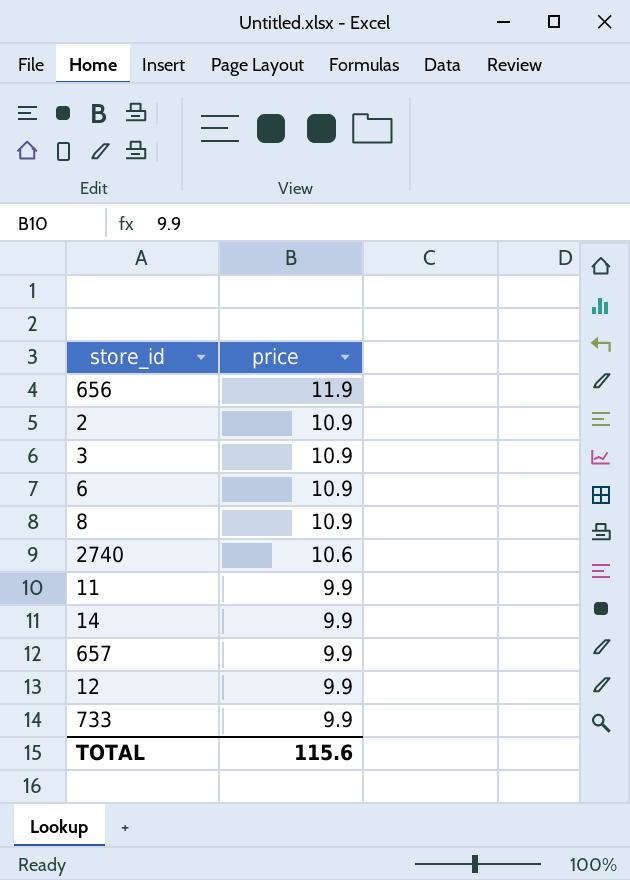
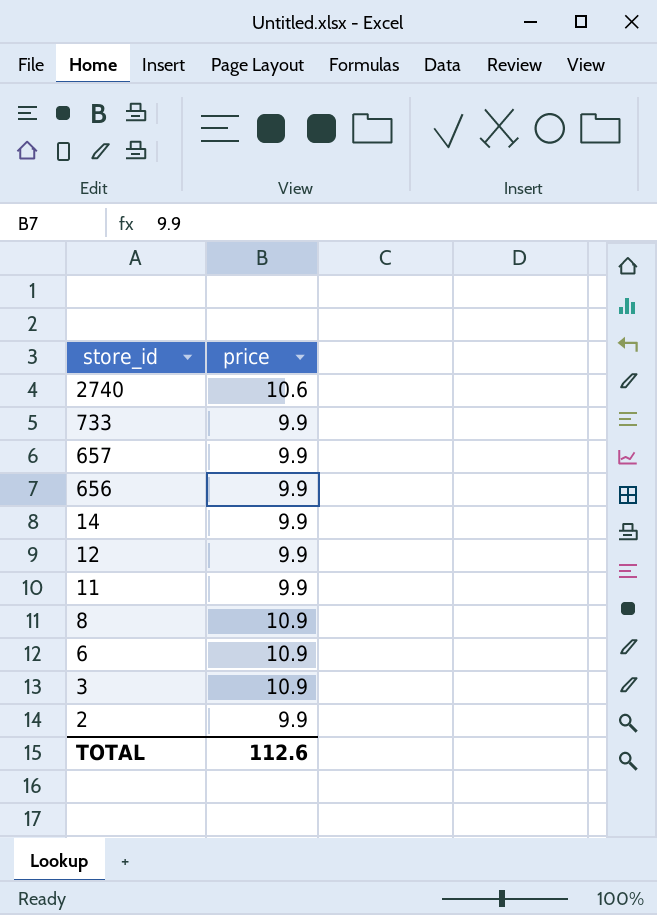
row order: price descending -> store_id descending
656 | price: 11.9 -> 9.9
2 | price: 10.9 -> 9.9
TOTAL | price: 115.6 -> 112.6

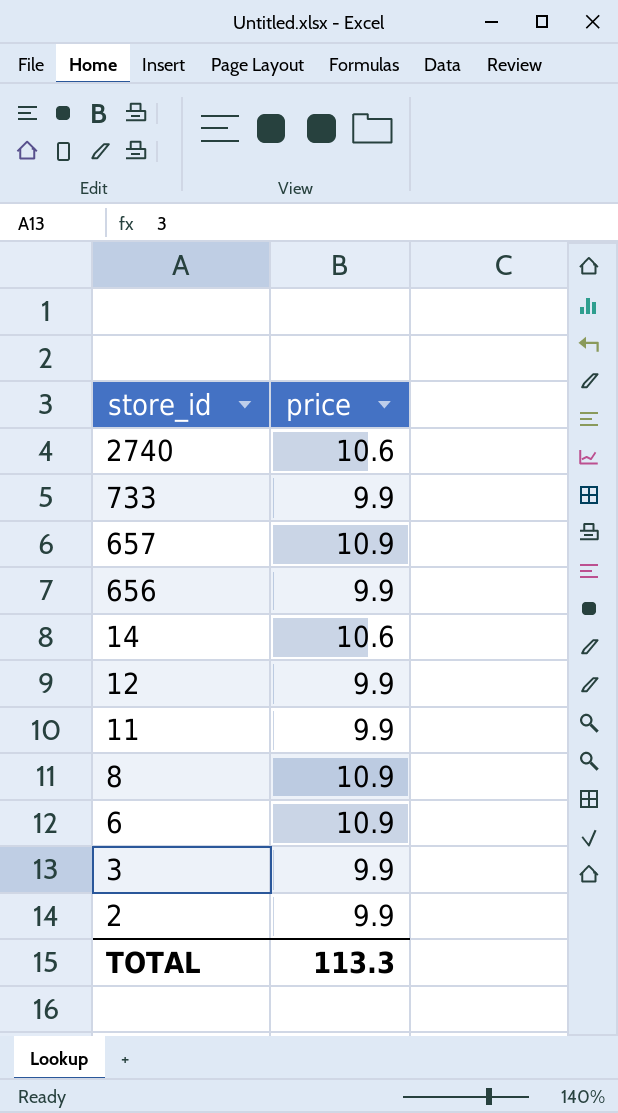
657 | price: 9.9 -> 10.9
14 | price: 9.9 -> 10.6
3 | price: 10.9 -> 9.9
TOTAL | price: 112.6 -> 113.3

